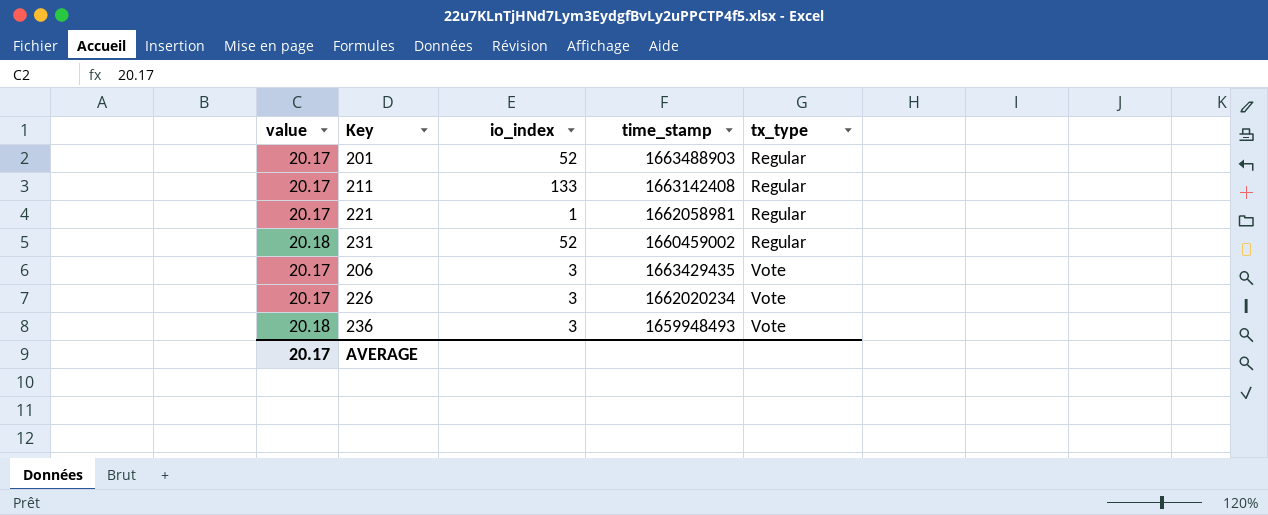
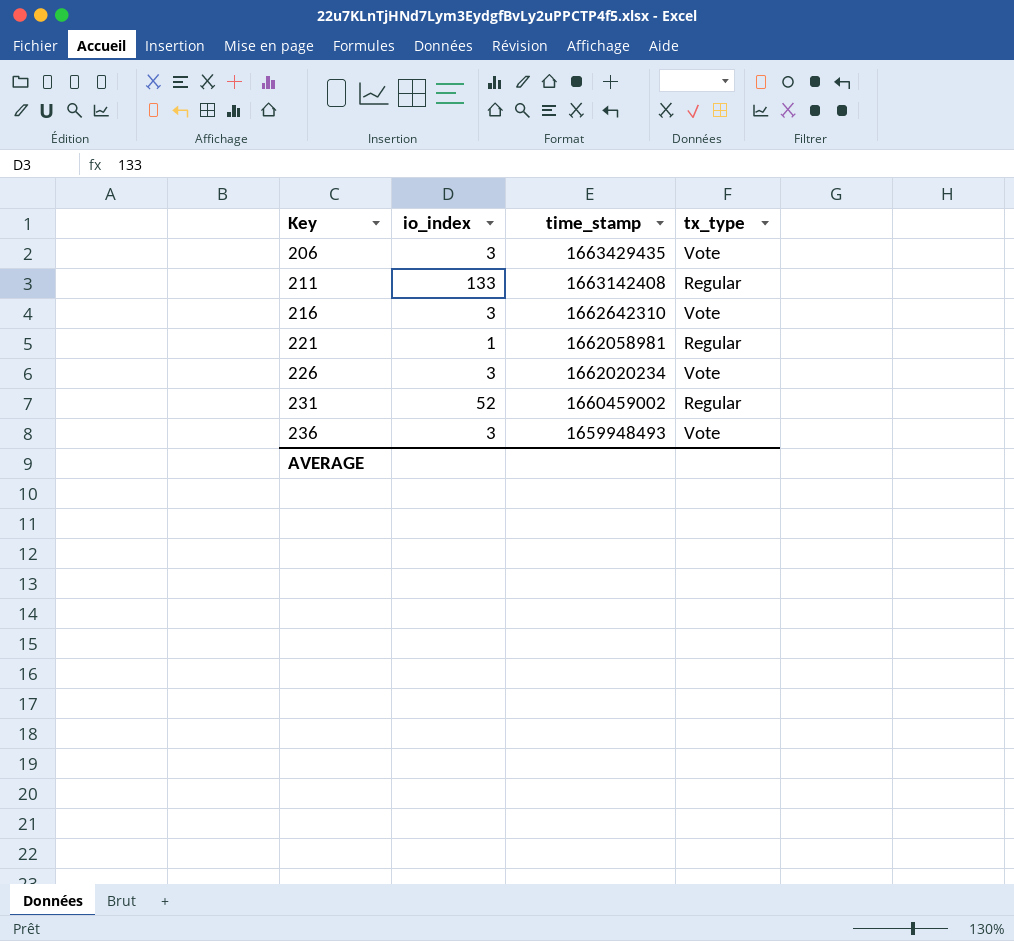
row order: tx_type ascending -> Key ascending
column value | position: 1 -> none
row 201: 20.17 | 52 | 1663488903 | Regular -> none
row 216: none -> 3 | 1662642310 | Vote

